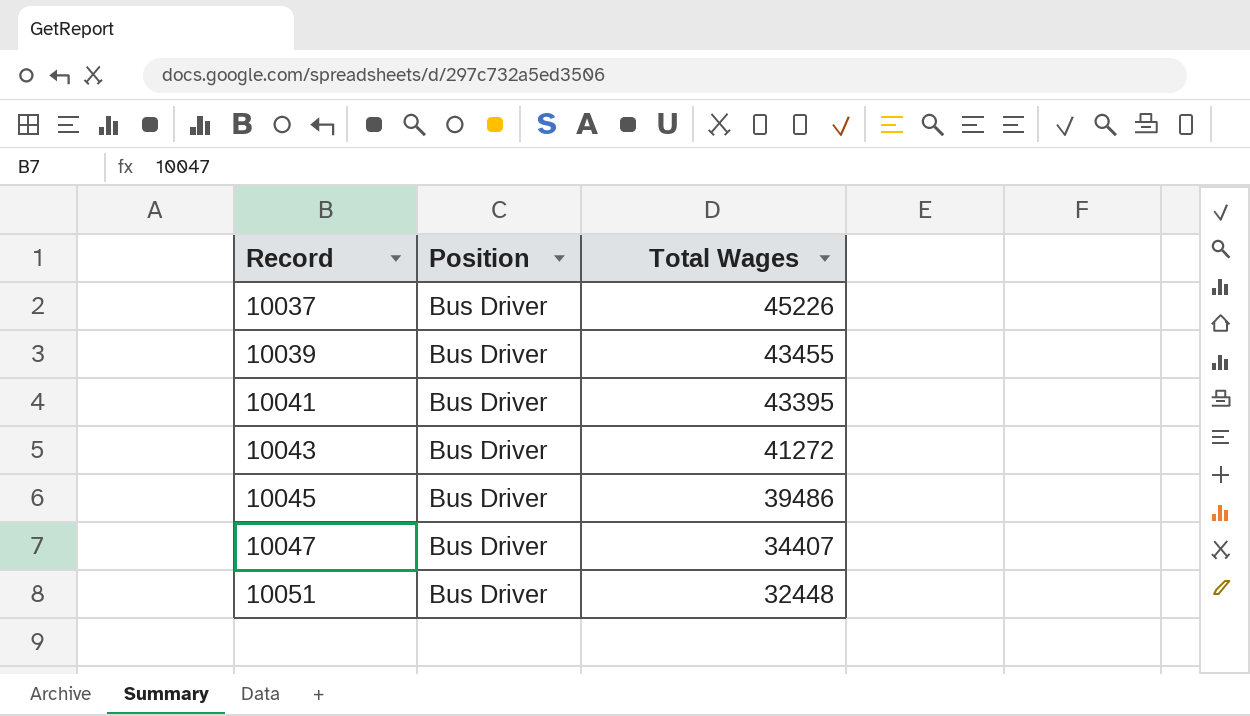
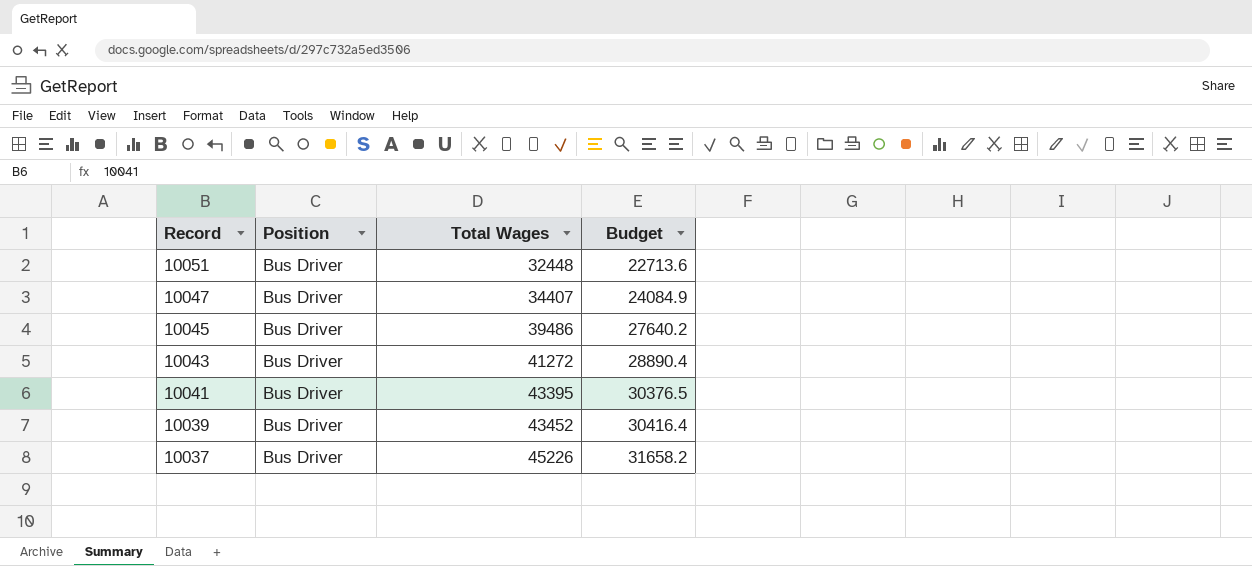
row order: Record ascending -> Record descending
column Budget | formula: none -> [Total Wages] * 0.7
10039 | Total Wages: 43455 -> 43452

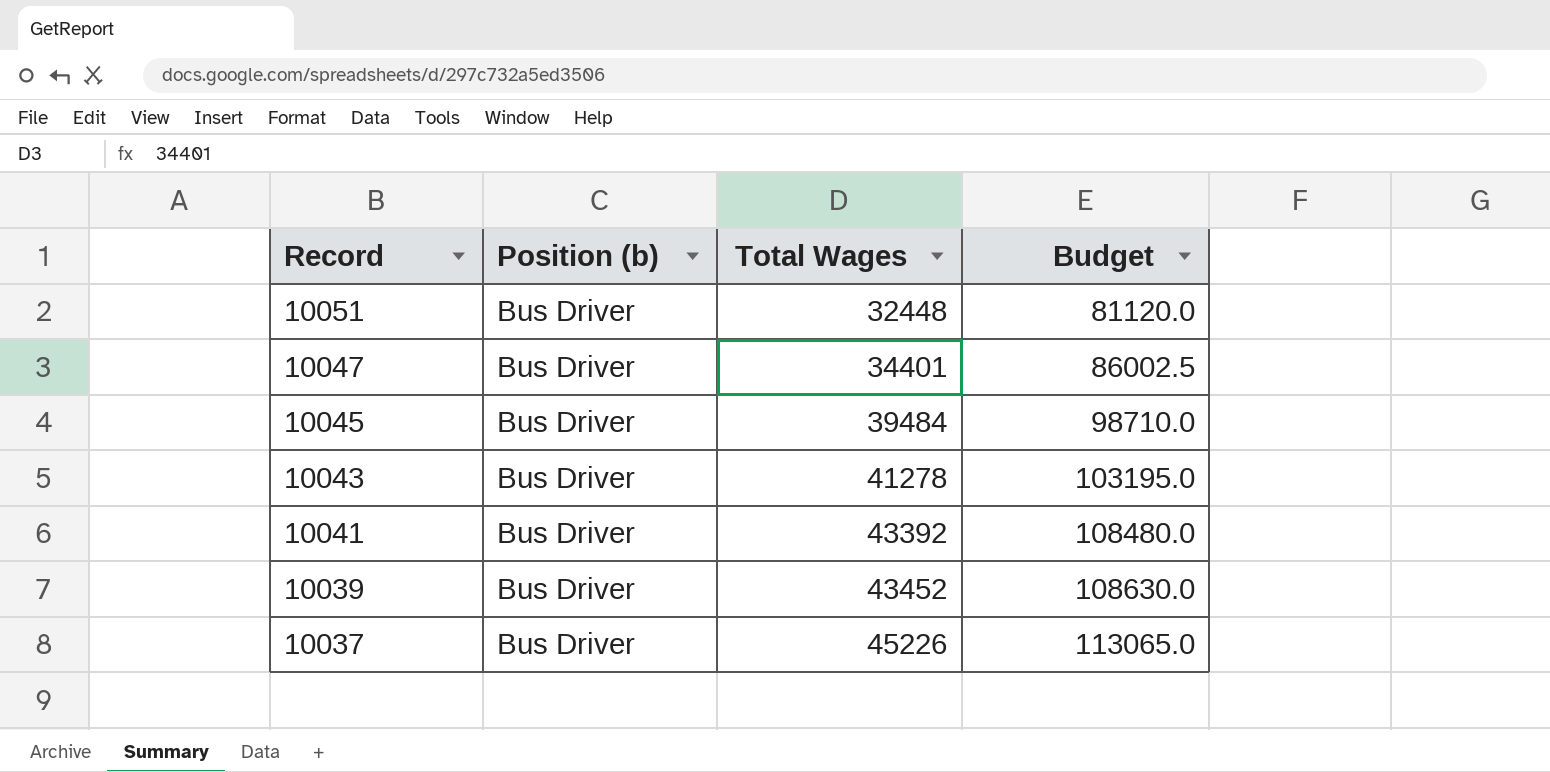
column name: Position -> Position (b)
column Budget | formula: [Total Wages] * 0.7 -> [Total Wages] * 2.5
10047 | Total Wages: 34407 -> 34401
10045 | Total Wages: 39486 -> 39484
10043 | Total Wages: 41272 -> 41278
10041 | Total Wages: 43395 -> 43392

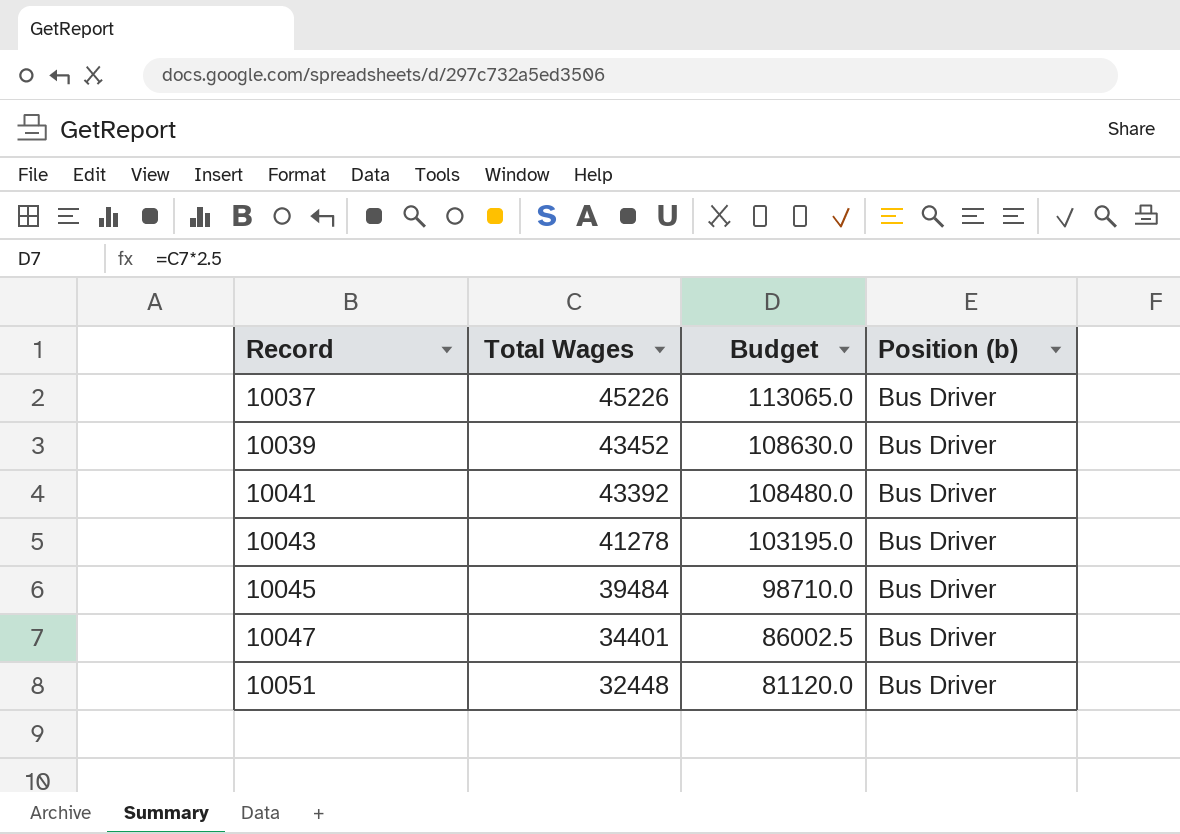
row order: Record descending -> Record ascending
column Position (b) | position: 2 -> 4

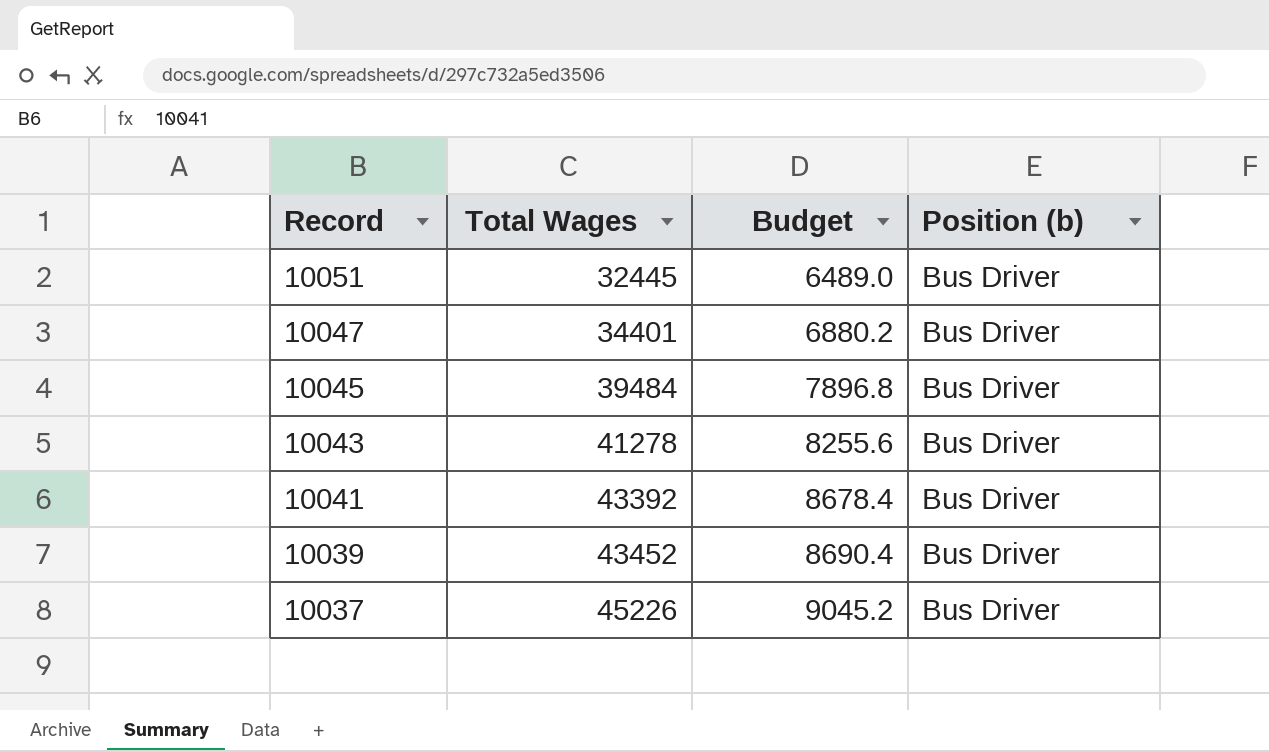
row order: Record ascending -> Record descending
column Budget | formula: [Total Wages] * 2.5 -> [Total Wages] * 0.2
10051 | Total Wages: 32448 -> 32445

